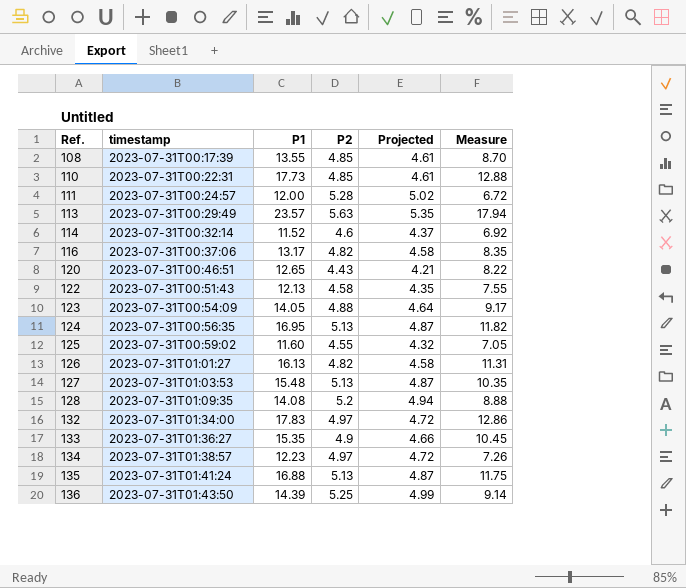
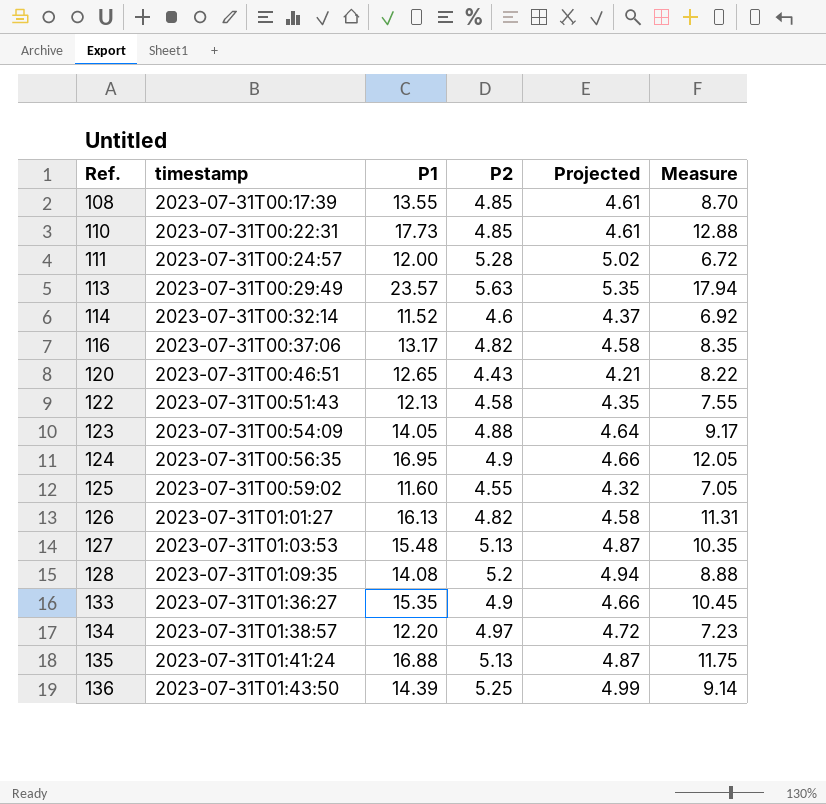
row 132: 2023-07-31T01:34:00 | 17.83 | 4.97 | 4.72 | 12.86 -> none
124 | P2: 5.13 -> 4.9
124 | Projected: 4.87 -> 4.66
124 | Measure: 11.82 -> 12.05
134 | P1: 12.23 -> 12.20
134 | Measure: 7.26 -> 7.23

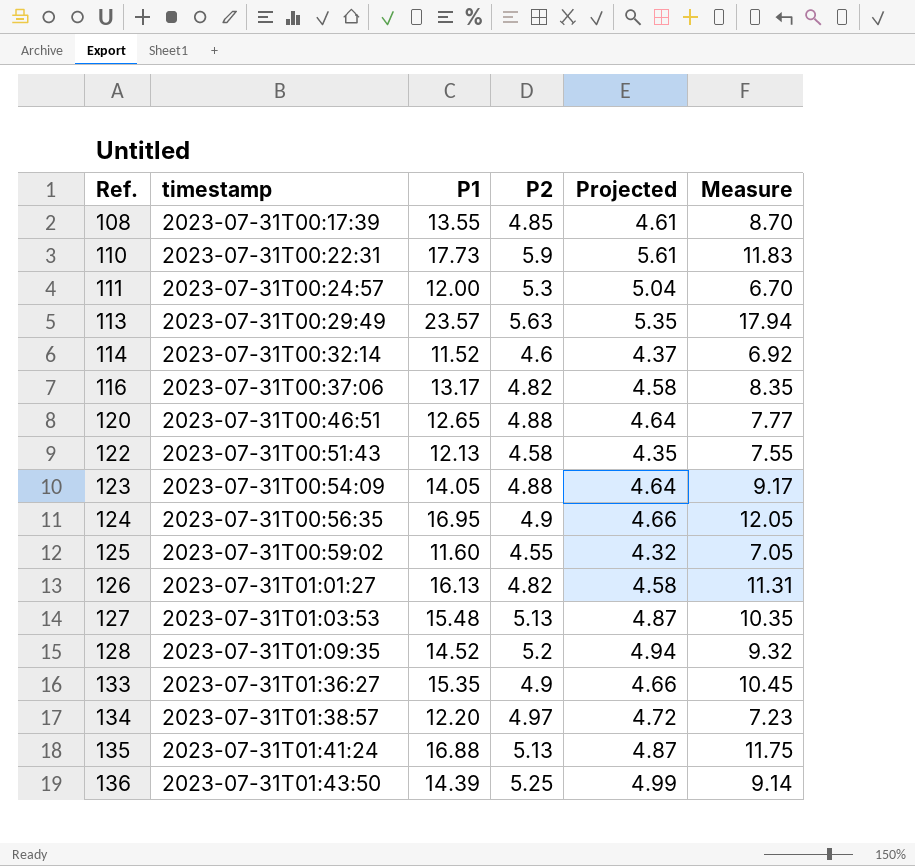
110 | P2: 4.85 -> 5.9
110 | Projected: 4.61 -> 5.61
110 | Measure: 12.88 -> 11.83
111 | P2: 5.28 -> 5.3
111 | Projected: 5.02 -> 5.04
111 | Measure: 6.72 -> 6.70
120 | P2: 4.43 -> 4.88
120 | Projected: 4.21 -> 4.64
120 | Measure: 8.22 -> 7.77
128 | P1: 14.08 -> 14.52
128 | Measure: 8.88 -> 9.32

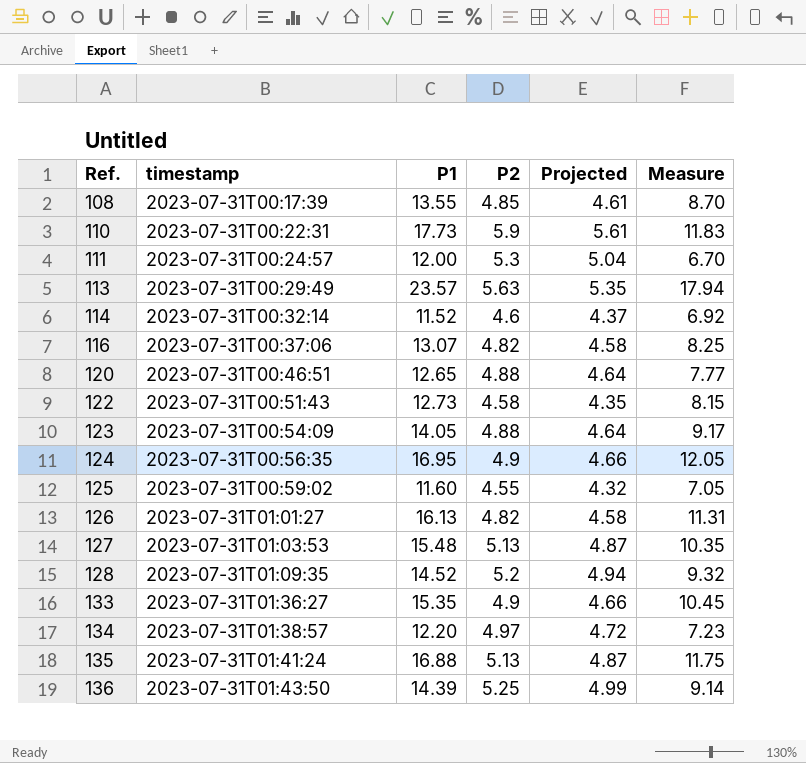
116 | P1: 13.17 -> 13.07
116 | Measure: 8.35 -> 8.25
122 | P1: 12.13 -> 12.73
122 | Measure: 7.55 -> 8.15

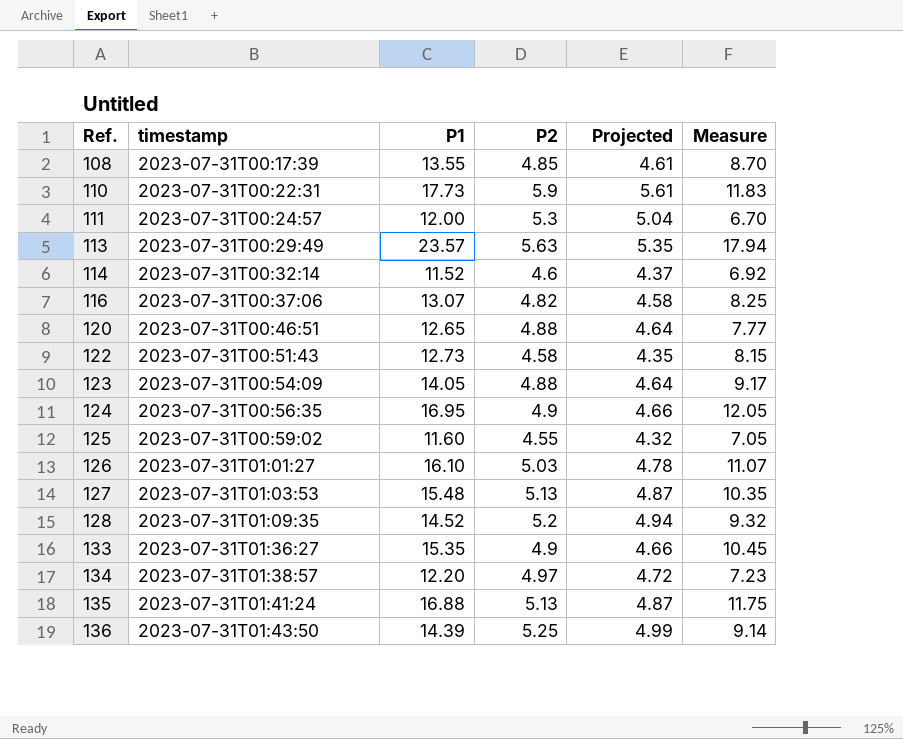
126 | P1: 16.13 -> 16.10
126 | P2: 4.82 -> 5.03
126 | Projected: 4.58 -> 4.78
126 | Measure: 11.31 -> 11.07

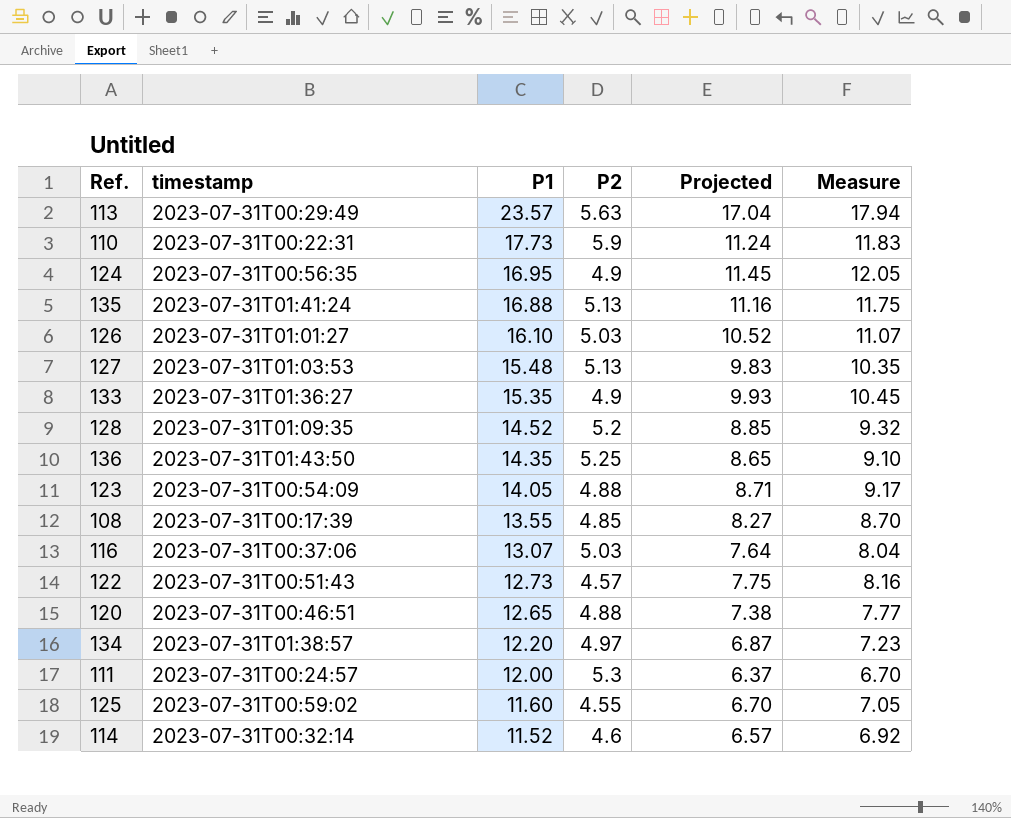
row order: Ref. ascending -> P1 descending
column Projected | formula: [P2] * 0.95 -> [Measure] * 0.95
136 | P1: 14.39 -> 14.35
136 | Measure: 9.14 -> 9.10
116 | P2: 4.82 -> 5.03
116 | Measure: 8.25 -> 8.04
122 | P2: 4.58 -> 4.57
122 | Measure: 8.15 -> 8.16

